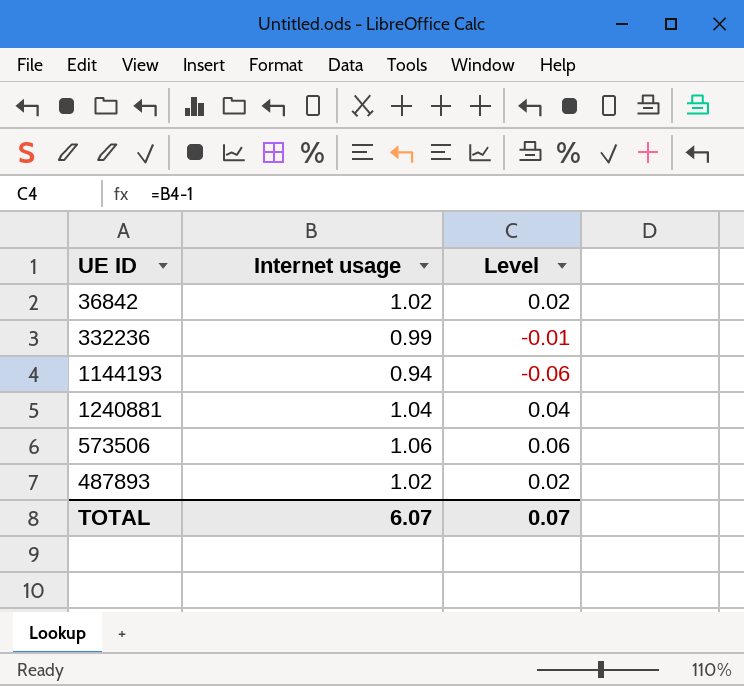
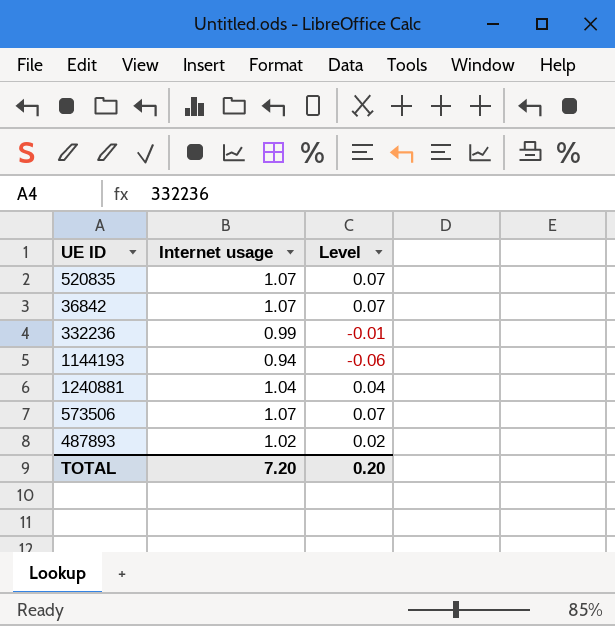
row 520835: none -> 1.07 | 0.07
36842 | Internet usage: 1.02 -> 1.07
36842 | Level: 0.02 -> 0.07
573506 | Internet usage: 1.06 -> 1.07
573506 | Level: 0.06 -> 0.07
TOTAL | Internet usage: 6.07 -> 7.20
TOTAL | Level: 0.07 -> 0.20

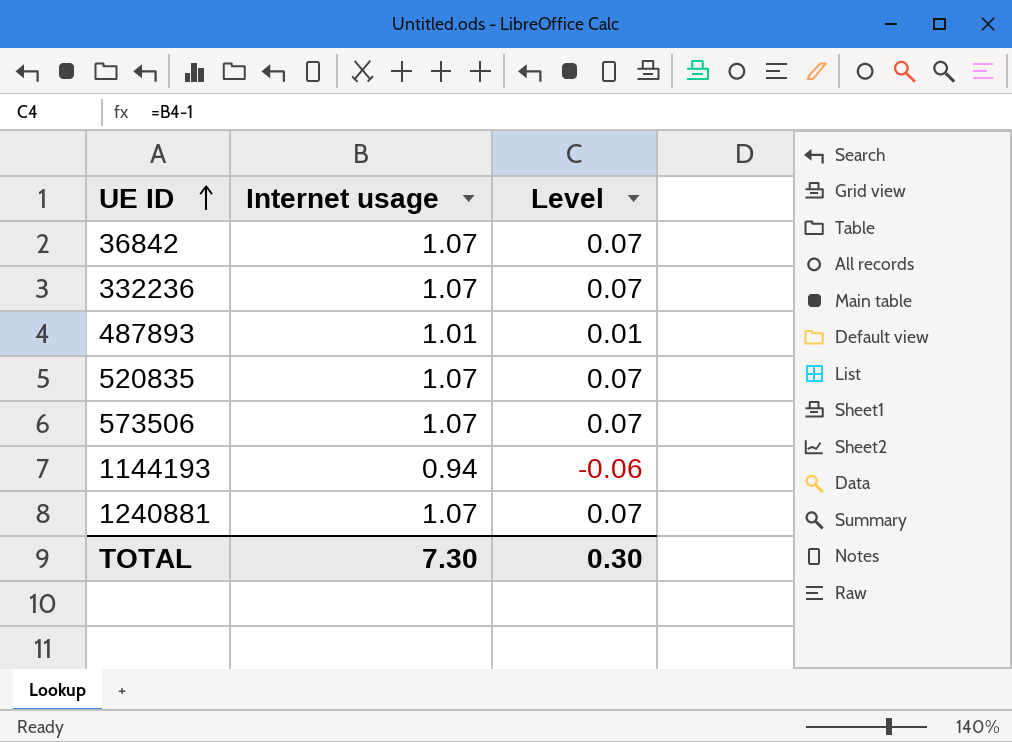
row order: none -> UE ID ascending
332236 | Internet usage: 0.99 -> 1.07
332236 | Level: -0.01 -> 0.07
487893 | Internet usage: 1.02 -> 1.01
487893 | Level: 0.02 -> 0.01
1240881 | Internet usage: 1.04 -> 1.07
1240881 | Level: 0.04 -> 0.07
TOTAL | Internet usage: 7.20 -> 7.30
TOTAL | Level: 0.20 -> 0.30

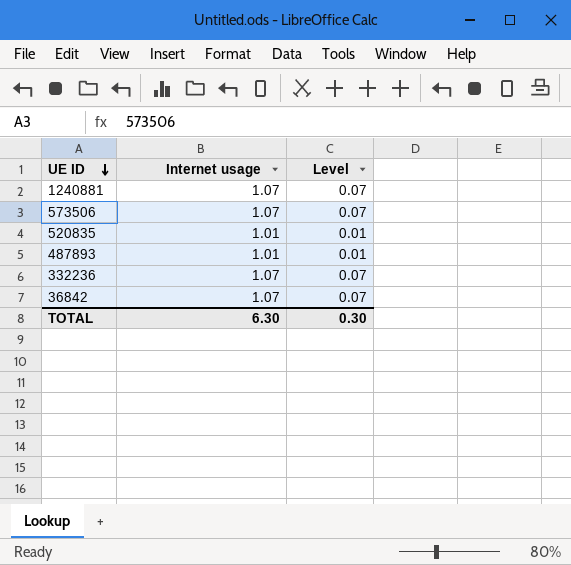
row order: UE ID ascending -> UE ID descending
row 1144193: 0.94 | -0.06 -> none
520835 | Internet usage: 1.07 -> 1.01
520835 | Level: 0.07 -> 0.01
TOTAL | Internet usage: 7.30 -> 6.30

